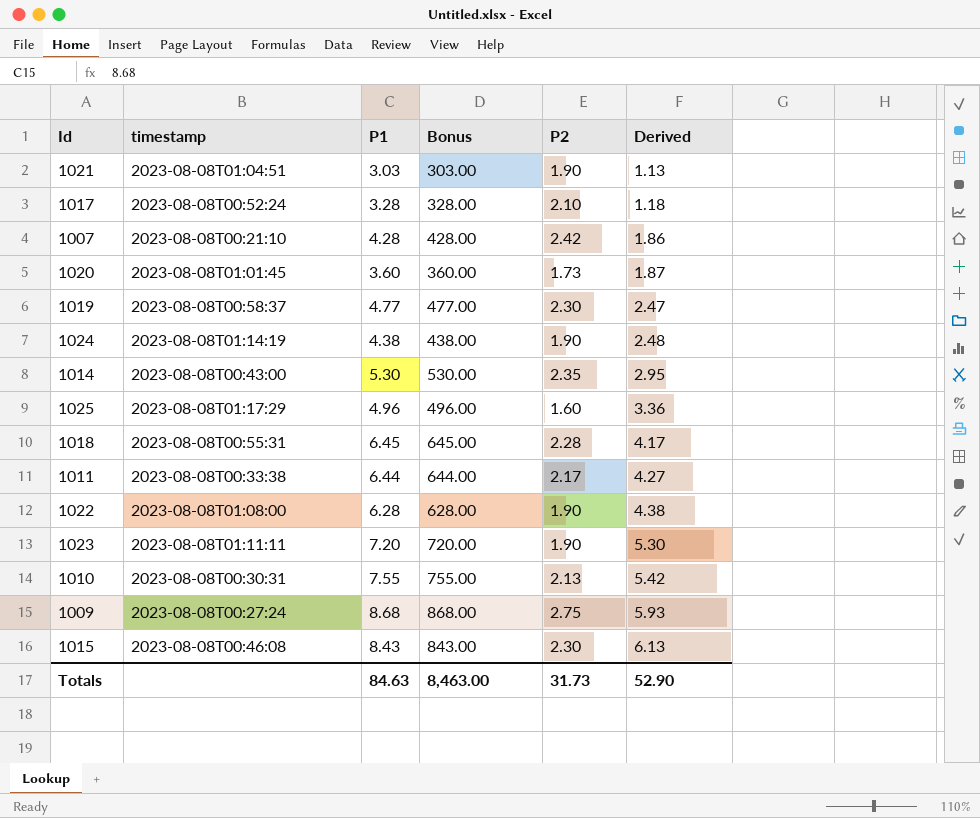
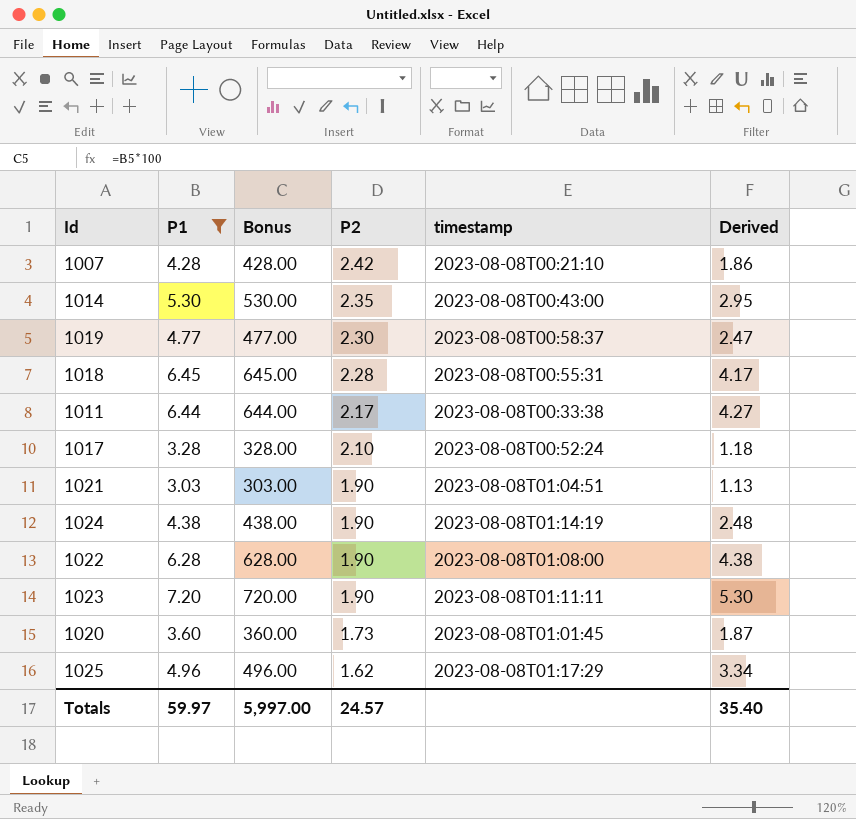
filter: none -> P1 <= 7.20
row order: Derived ascending -> P2 descending
column timestamp | position: 2 -> 5
1025 | P2: 1.60 -> 1.62
1025 | Derived: 3.36 -> 3.34
Totals | P1: 84.63 -> 59.97
Totals | Bonus: 8,463.00 -> 5,997.00
Totals | P2: 31.73 -> 24.57
Totals | Derived: 52.90 -> 35.40

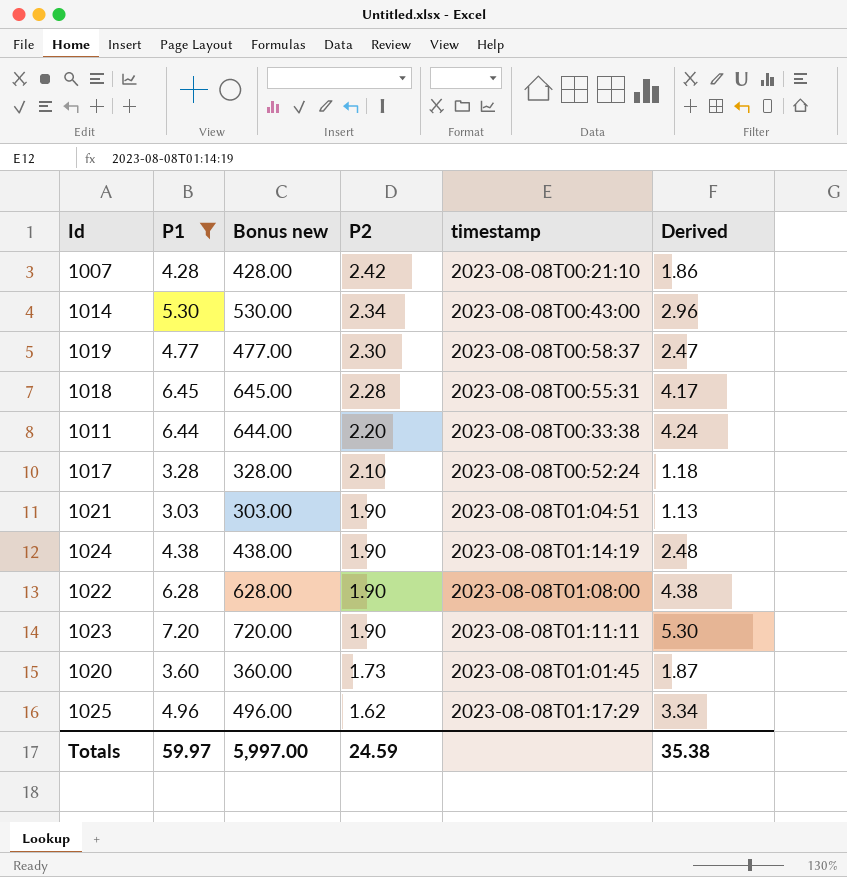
column name: Bonus -> Bonus new
1014 | P2: 2.35 -> 2.34
1014 | Derived: 2.95 -> 2.96
1011 | P2: 2.17 -> 2.20
1011 | Derived: 4.27 -> 4.24
Totals | P2: 24.57 -> 24.59
Totals | Derived: 35.40 -> 35.38

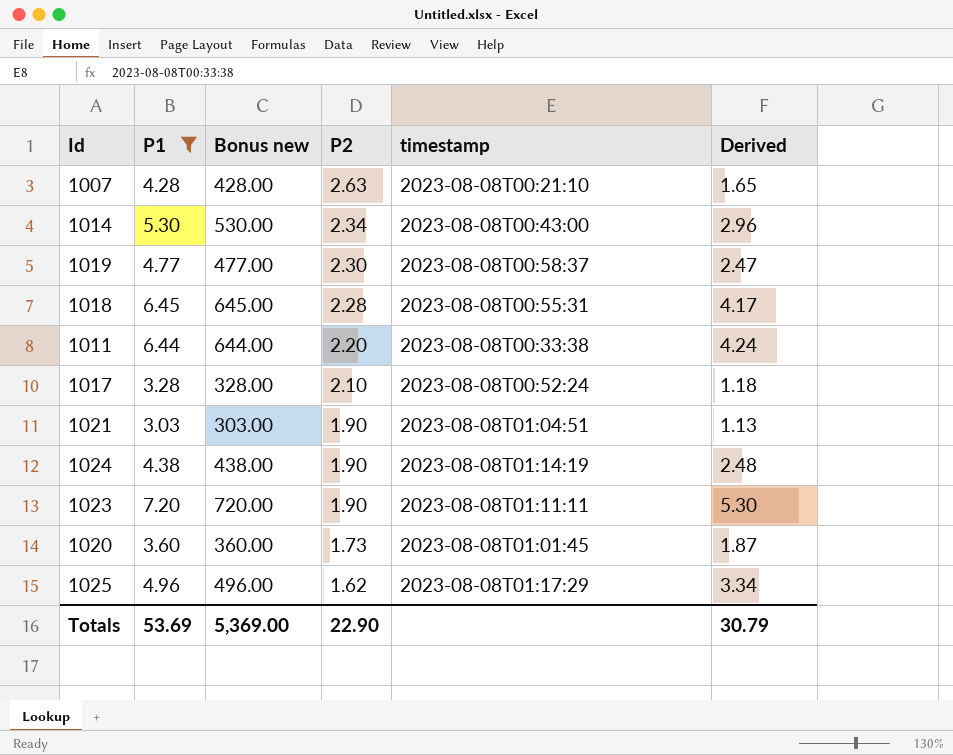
row 1022: 6.28 | 628.00 | 1.90 | 2023-08-08T01:08:00 | 4.38 -> none
1007 | P2: 2.42 -> 2.63
1007 | Derived: 1.86 -> 1.65
Totals | P1: 59.97 -> 53.69
Totals | Bonus new: 5,997.00 -> 5,369.00
Totals | P2: 24.59 -> 22.90
Totals | Derived: 35.38 -> 30.79

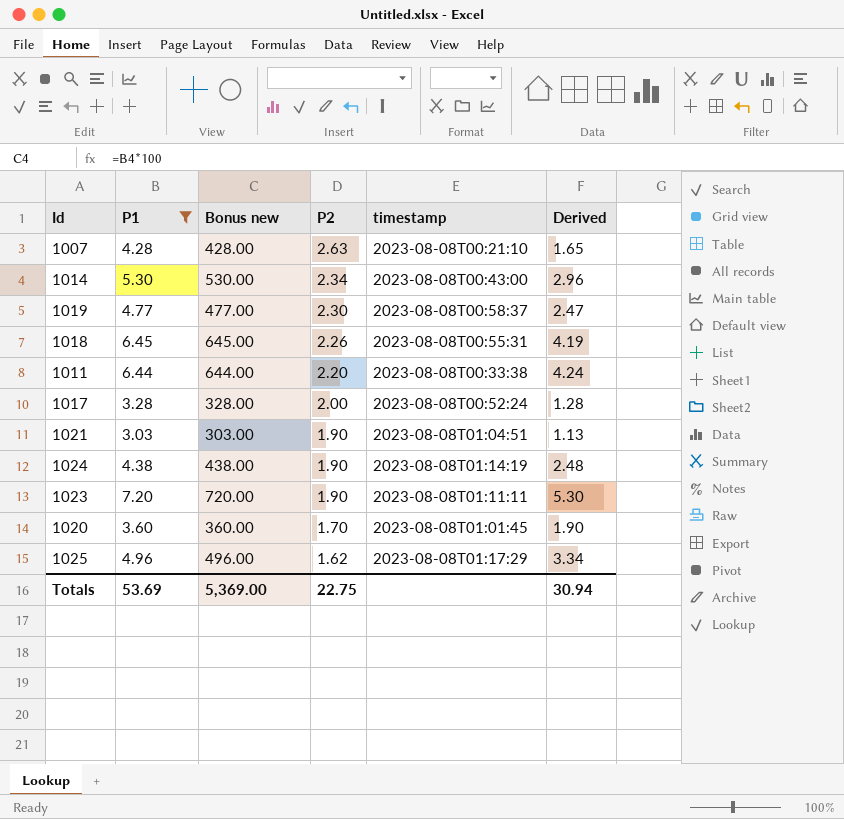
1018 | P2: 2.28 -> 2.26
1018 | Derived: 4.17 -> 4.19
1017 | P2: 2.10 -> 2.00
1017 | Derived: 1.18 -> 1.28
1020 | P2: 1.73 -> 1.70
1020 | Derived: 1.87 -> 1.90
Totals | P2: 22.90 -> 22.75
Totals | Derived: 30.79 -> 30.94

